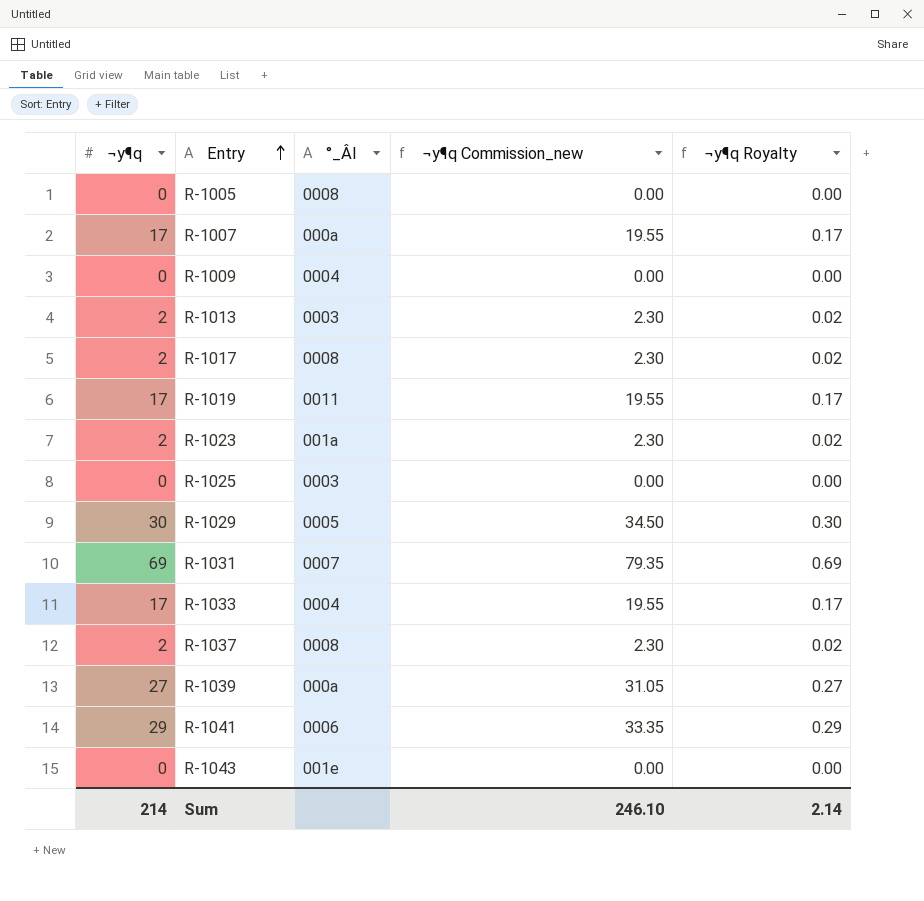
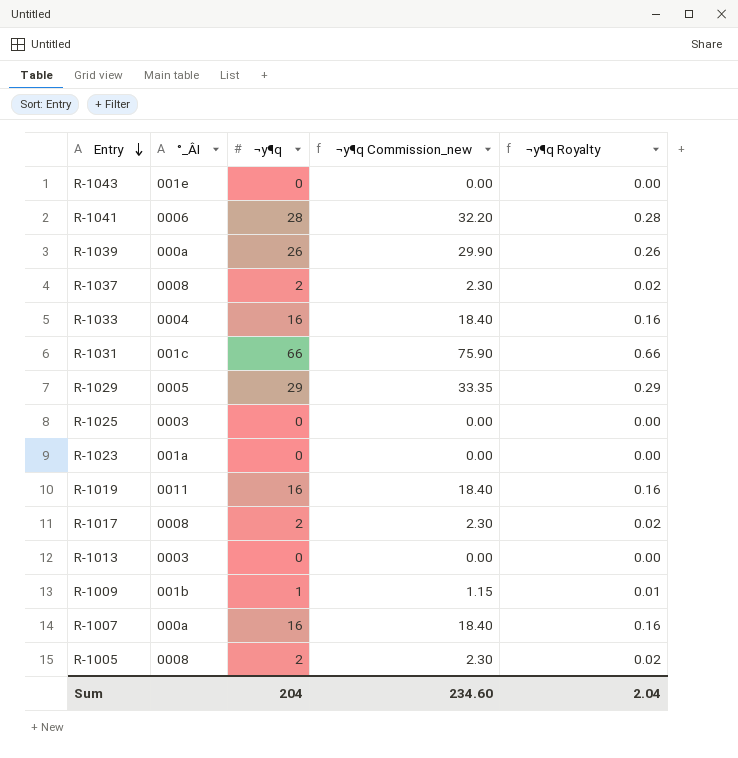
row order: Entry ascending -> Entry descending
column ¬y¶q | position: 1 -> 3
R-1041 | ¬y¶q: 29 -> 28
R-1041 | ¬y¶q Commission_new: 33.35 -> 32.20
R-1041 | ¬y¶q Royalty: 0.29 -> 0.28
R-1039 | ¬y¶q: 27 -> 26
R-1039 | ¬y¶q Commission_new: 31.05 -> 29.90
R-1039 | ¬y¶q Royalty: 0.27 -> 0.26
R-1033 | ¬y¶q: 17 -> 16
R-1033 | ¬y¶q Commission_new: 19.55 -> 18.40
R-1033 | ¬y¶q Royalty: 0.17 -> 0.16
R-1031 | °_ÂI: 0007 -> 001c
R-1031 | ¬y¶q: 69 -> 66
R-1031 | ¬y¶q Commission_new: 79.35 -> 75.90
R-1031 | ¬y¶q Royalty: 0.69 -> 0.66
R-1029 | ¬y¶q: 30 -> 29
R-1029 | ¬y¶q Commission_new: 34.50 -> 33.35
R-1029 | ¬y¶q Royalty: 0.30 -> 0.29
R-1023 | ¬y¶q: 2 -> 0
R-1023 | ¬y¶q Commission_new: 2.30 -> 0.00
R-1023 | ¬y¶q Royalty: 0.02 -> 0.00
R-1019 | ¬y¶q: 17 -> 16
R-1019 | ¬y¶q Commission_new: 19.55 -> 18.40
R-1019 | ¬y¶q Royalty: 0.17 -> 0.16
R-1013 | ¬y¶q: 2 -> 0
R-1013 | ¬y¶q Commission_new: 2.30 -> 0.00
R-1013 | ¬y¶q Royalty: 0.02 -> 0.00
R-1009 | °_ÂI: 0004 -> 001b
R-1009 | ¬y¶q: 0 -> 1
R-1009 | ¬y¶q Commission_new: 0.00 -> 1.15
R-1009 | ¬y¶q Royalty: 0.00 -> 0.01
R-1007 | ¬y¶q: 17 -> 16
R-1007 | ¬y¶q Commission_new: 19.55 -> 18.40
R-1007 | ¬y¶q Royalty: 0.17 -> 0.16
R-1005 | ¬y¶q: 0 -> 2
R-1005 | ¬y¶q Commission_new: 0.00 -> 2.30
R-1005 | ¬y¶q Royalty: 0.00 -> 0.02
Sum | ¬y¶q: 214 -> 204
Sum | ¬y¶q Commission_new: 246.10 -> 234.60
Sum | ¬y¶q Royalty: 2.14 -> 2.04

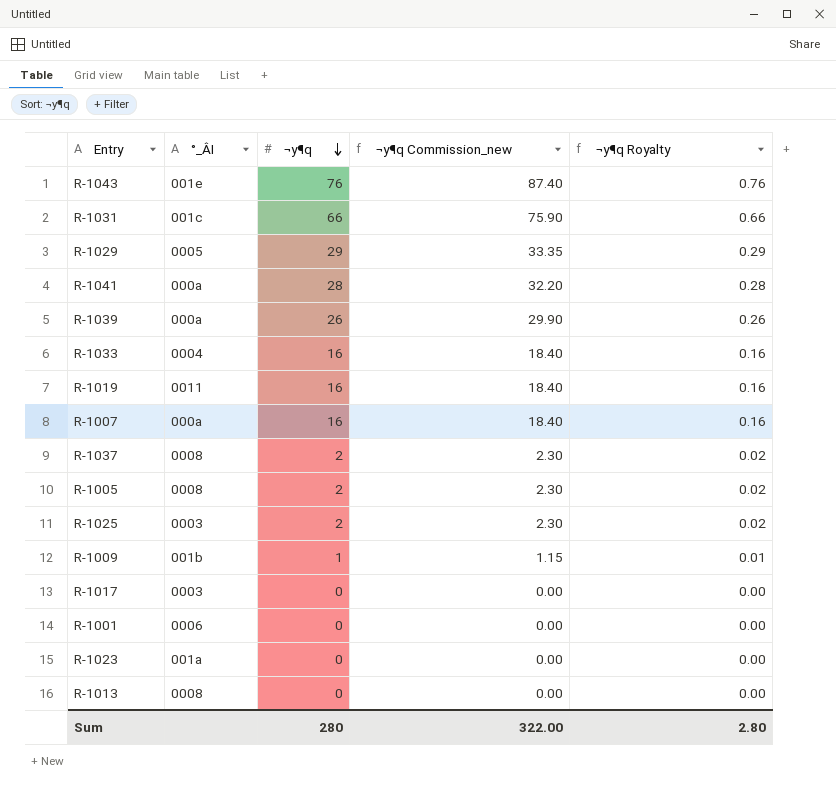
row order: Entry descending -> ¬y¶q descending
R-1043 | ¬y¶q: 0 -> 76
R-1043 | ¬y¶q Commission_new: 0.00 -> 87.40
R-1043 | ¬y¶q Royalty: 0.00 -> 0.76
R-1041 | °_ÂI: 0006 -> 000a
R-1025 | ¬y¶q: 0 -> 2
R-1025 | ¬y¶q Commission_new: 0.00 -> 2.30
R-1025 | ¬y¶q Royalty: 0.00 -> 0.02
R-1017 | °_ÂI: 0008 -> 0003
R-1017 | ¬y¶q: 2 -> 0
R-1017 | ¬y¶q Commission_new: 2.30 -> 0.00
R-1017 | ¬y¶q Royalty: 0.02 -> 0.00
row R-1001: none -> 0006 | 0 | 0.00 | 0.00
R-1013 | °_ÂI: 0003 -> 0008
Sum | ¬y¶q: 204 -> 280
Sum | ¬y¶q Commission_new: 234.60 -> 322.00
Sum | ¬y¶q Royalty: 2.04 -> 2.80

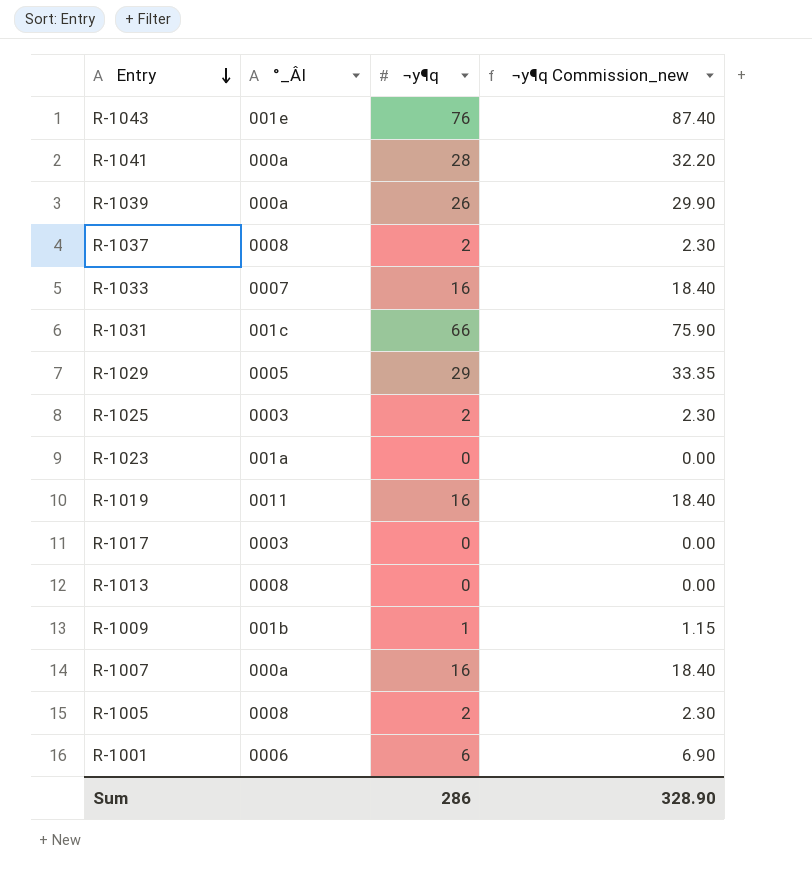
row order: ¬y¶q descending -> Entry descending
column ¬y¶q Royalty | formula: [¬y¶q] * 0.01 -> none
R-1033 | °_ÂI: 0004 -> 0007
R-1001 | ¬y¶q: 0 -> 6
R-1001 | ¬y¶q Commission_new: 0.00 -> 6.90
Sum | ¬y¶q: 280 -> 286
Sum | ¬y¶q Commission_new: 322.00 -> 328.90

